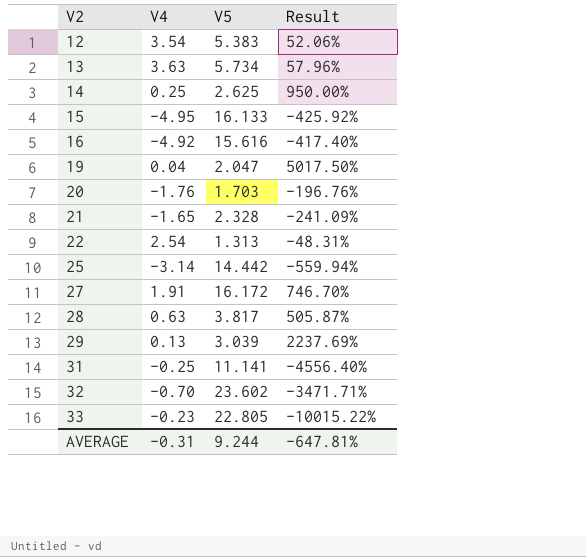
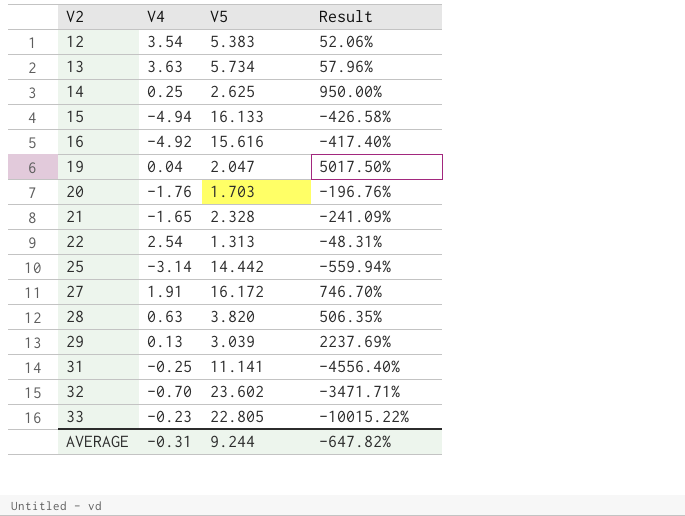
15 | V4: -4.95 -> -4.94
15 | Result: -425.92% -> -426.58%
28 | V5: 3.817 -> 3.820
28 | Result: 505.87% -> 506.35%
AVERAGE | Result: -647.81% -> -647.82%

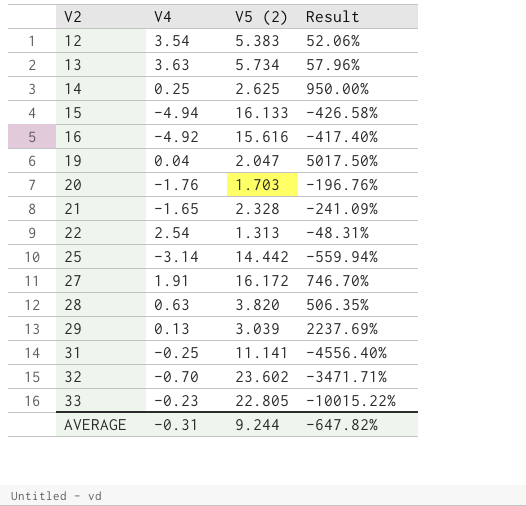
column name: V5 -> V5 (2)

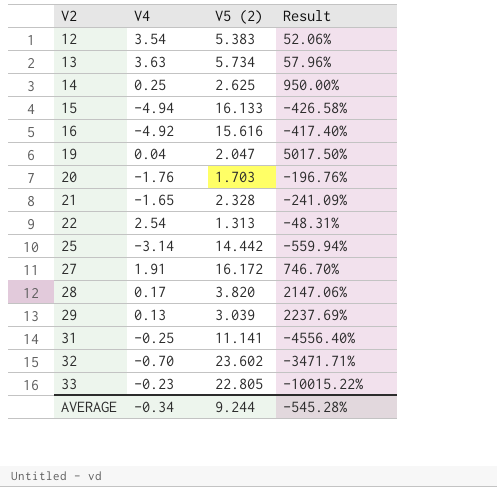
28 | V4: 0.63 -> 0.17
28 | Result: 506.35% -> 2147.06%
AVERAGE | V4: -0.31 -> -0.34
AVERAGE | Result: -647.82% -> -545.28%

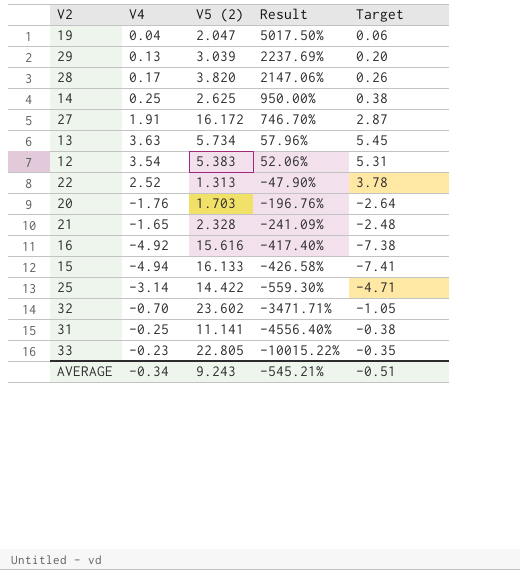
row order: V2 ascending -> Result descending
column Target | formula: none -> [V4] * 1.5
22 | V4: 2.54 -> 2.52
22 | Result: -48.31% -> -47.90%
25 | V5 (2): 14.442 -> 14.422
25 | Result: -559.94% -> -559.30%
AVERAGE | V5 (2): 9.244 -> 9.243
AVERAGE | Result: -545.28% -> -545.21%

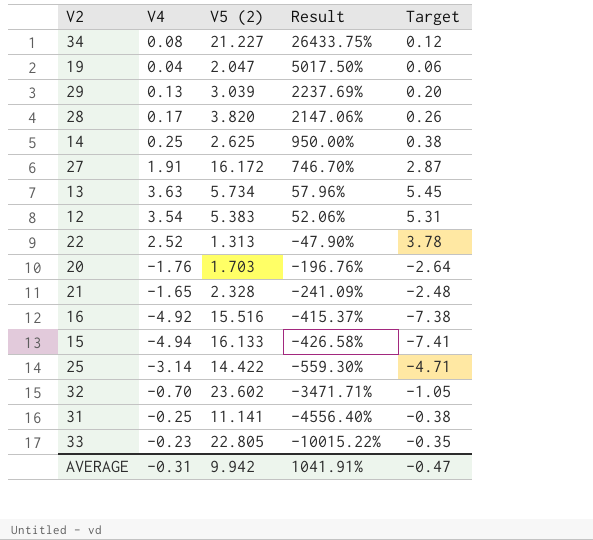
row 34: none -> 0.08 | 21.227 | 26433.75% | 0.12
16 | V5 (2): 15.616 -> 15.516
16 | Result: -417.40% -> -415.37%
AVERAGE | V4: -0.34 -> -0.31
AVERAGE | V5 (2): 9.243 -> 9.942
AVERAGE | Result: -545.21% -> 1041.91%
AVERAGE | Target: -0.51 -> -0.47

